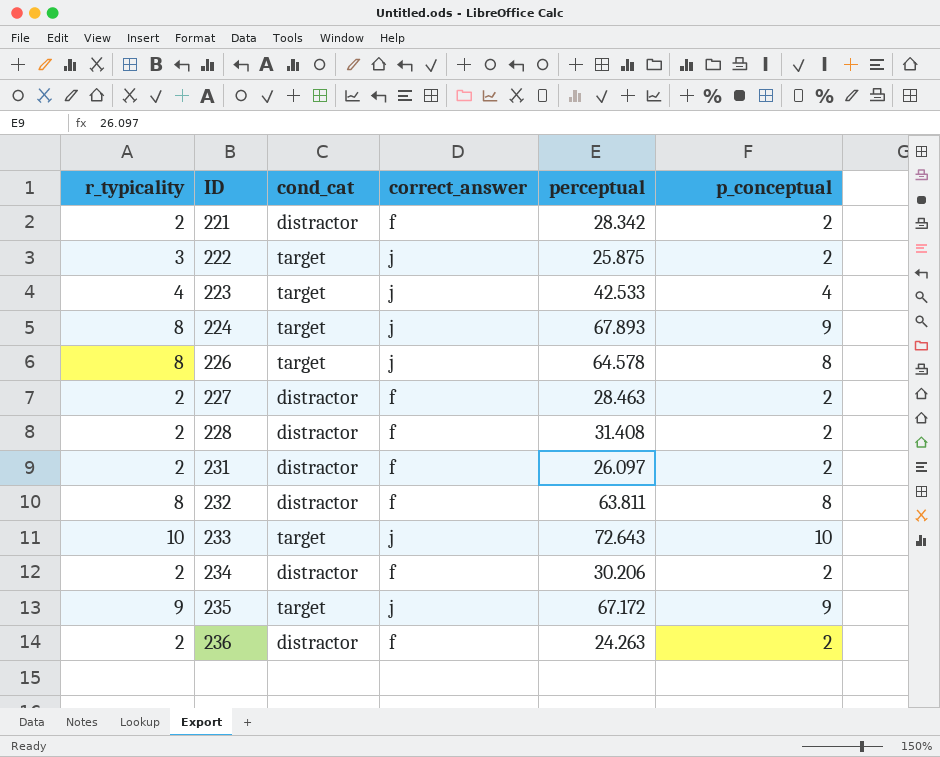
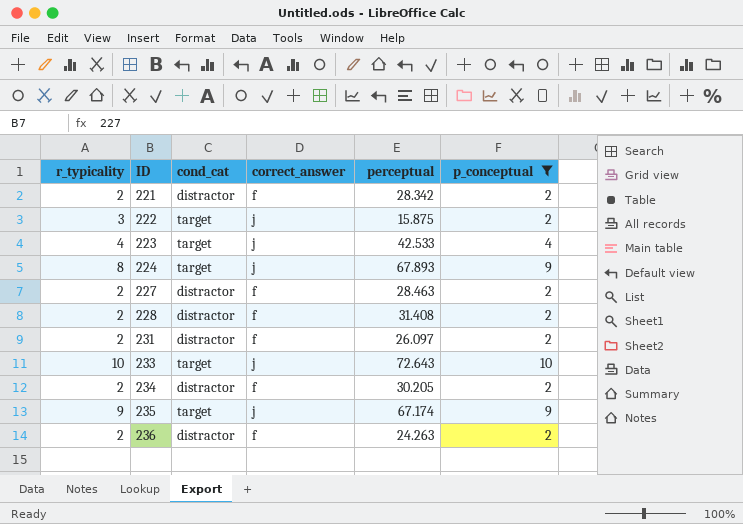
filter: none -> p_conceptual != 8
222 | perceptual: 25.875 -> 15.875
234 | perceptual: 30.206 -> 30.205
235 | perceptual: 67.172 -> 67.174

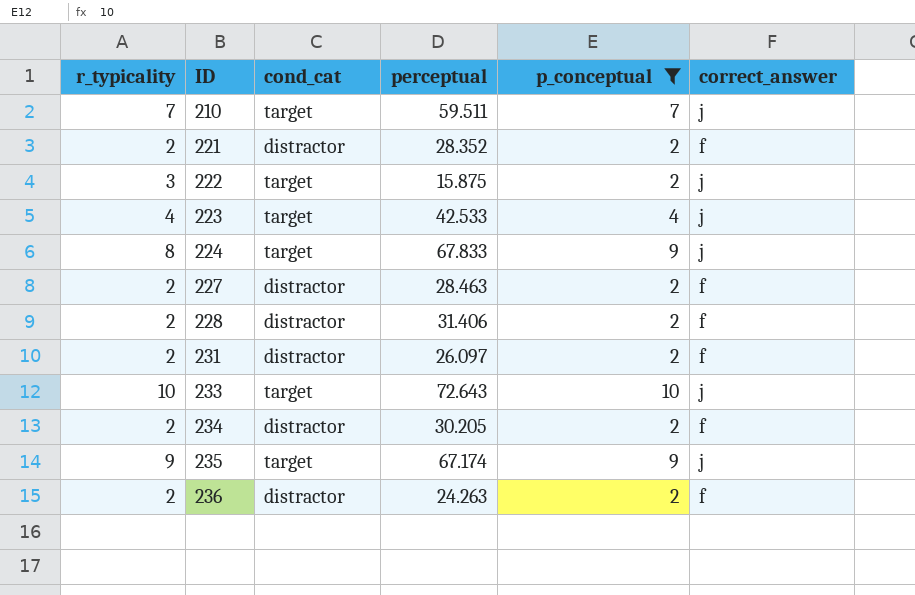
column correct_answer | position: 4 -> 6
row 210: none -> 7 | target | 59.511 | 7 | j
221 | perceptual: 28.342 -> 28.352
224 | perceptual: 67.893 -> 67.833
228 | perceptual: 31.408 -> 31.406

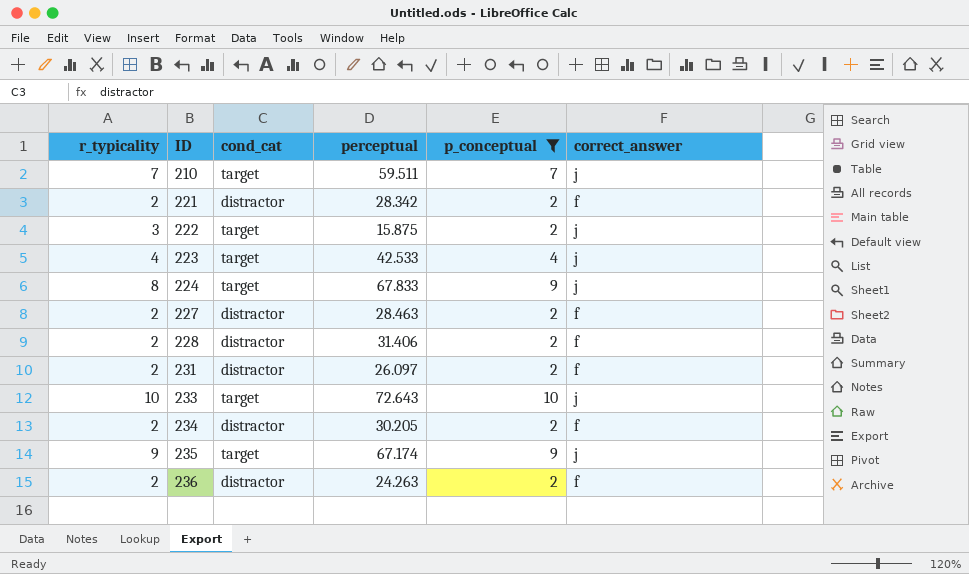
221 | perceptual: 28.352 -> 28.342

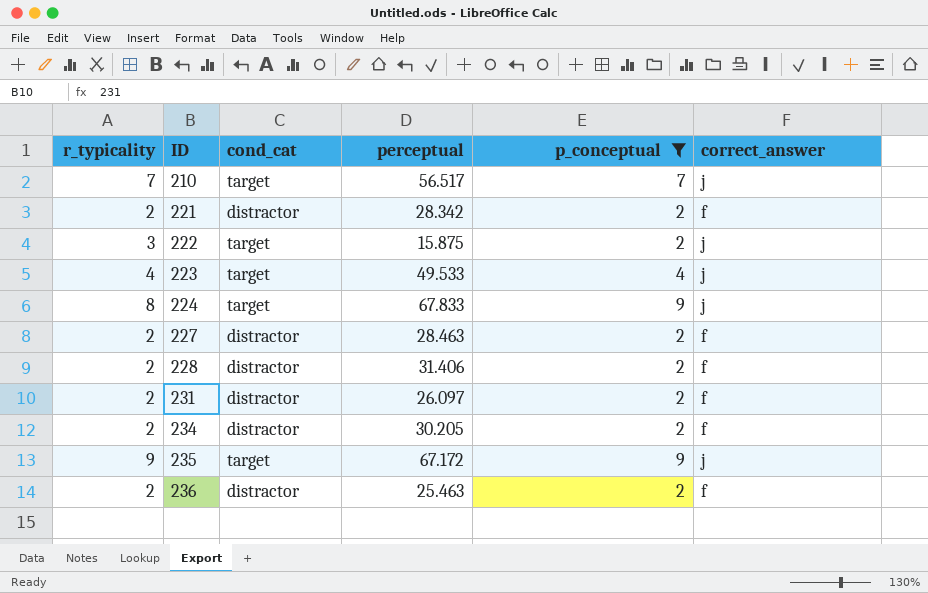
row 233: 10 | target | 72.643 | 10 | j -> none
210 | perceptual: 59.511 -> 56.517
223 | perceptual: 42.533 -> 49.533
235 | perceptual: 67.174 -> 67.172
236 | perceptual: 24.263 -> 25.463

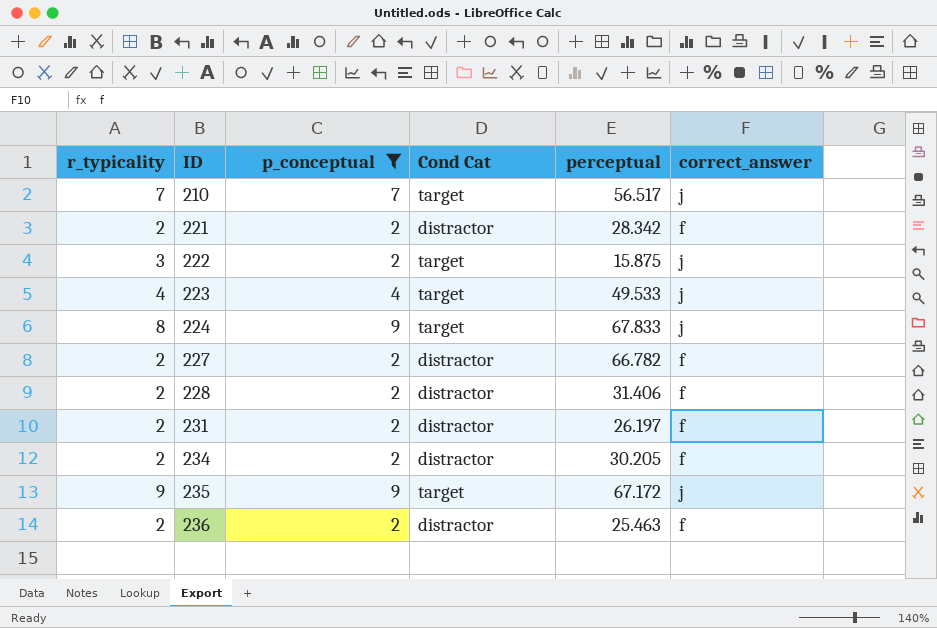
column p_conceptual | position: 5 -> 3
column name: cond_cat -> Cond Cat
227 | perceptual: 28.463 -> 66.782
231 | perceptual: 26.097 -> 26.197

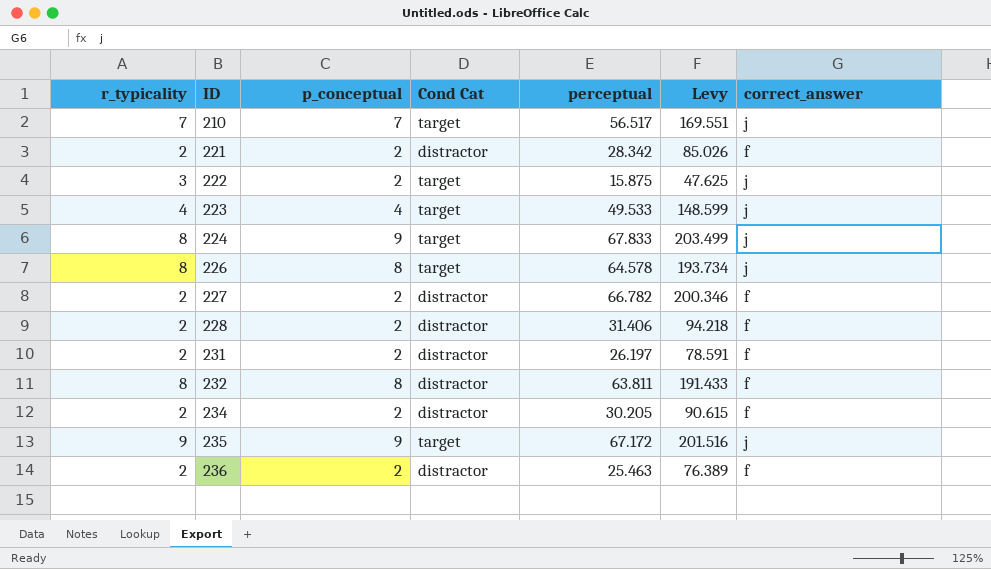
filter: p_conceptual != 8 -> none
column Levy | formula: none -> [perceptual] * 3

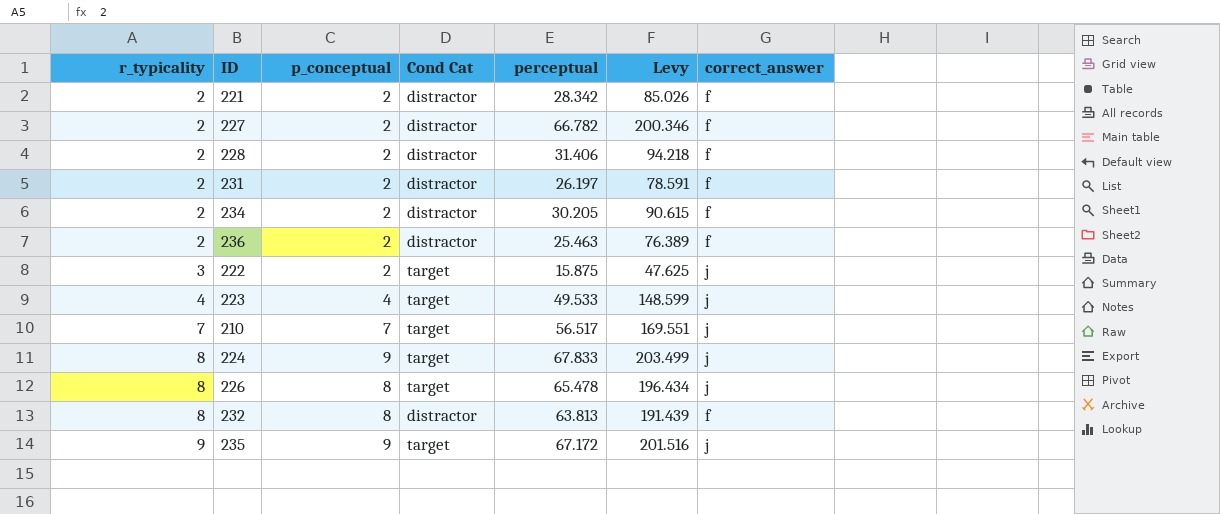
row order: ID ascending -> r_typicality ascending
226 | perceptual: 64.578 -> 65.478
226 | Levy: 193.734 -> 196.434
232 | perceptual: 63.811 -> 63.813
232 | Levy: 191.433 -> 191.439

